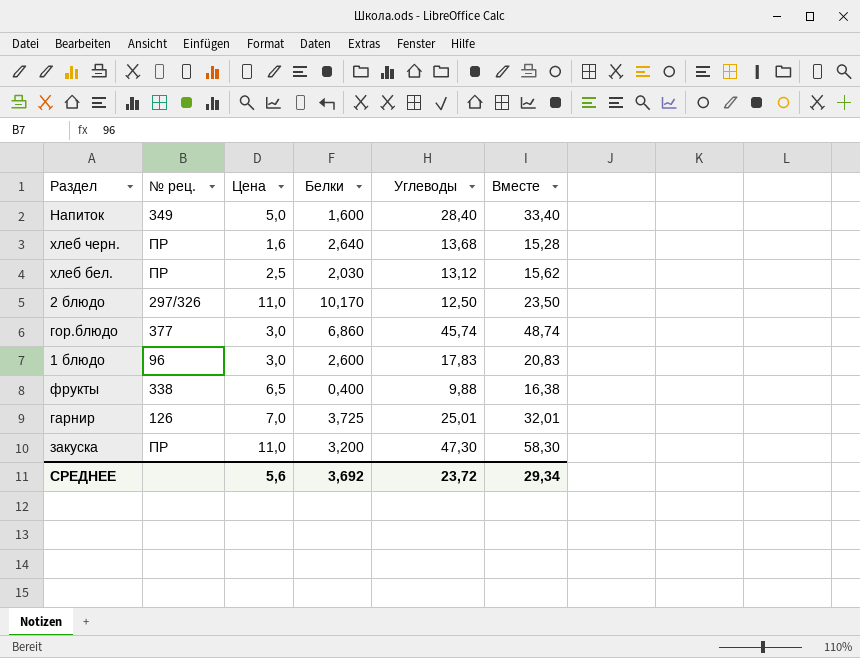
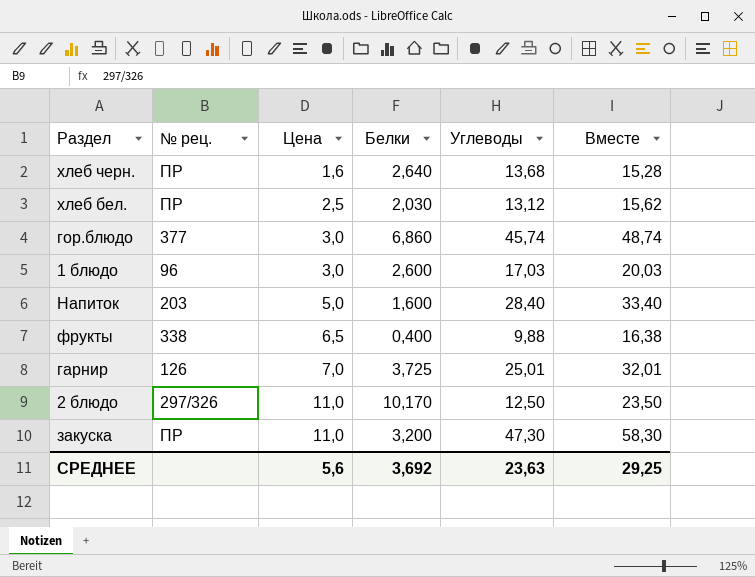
row order: none -> Цена ascending
1 блюдо | Углеводы: 17,83 -> 17,03
1 блюдо | Вместе: 20,83 -> 20,03
Напиток | № рец.: 349 -> 203
СРЕДНЕЕ | Углеводы: 23,72 -> 23,63
СРЕДНЕЕ | Вместе: 29,34 -> 29,25

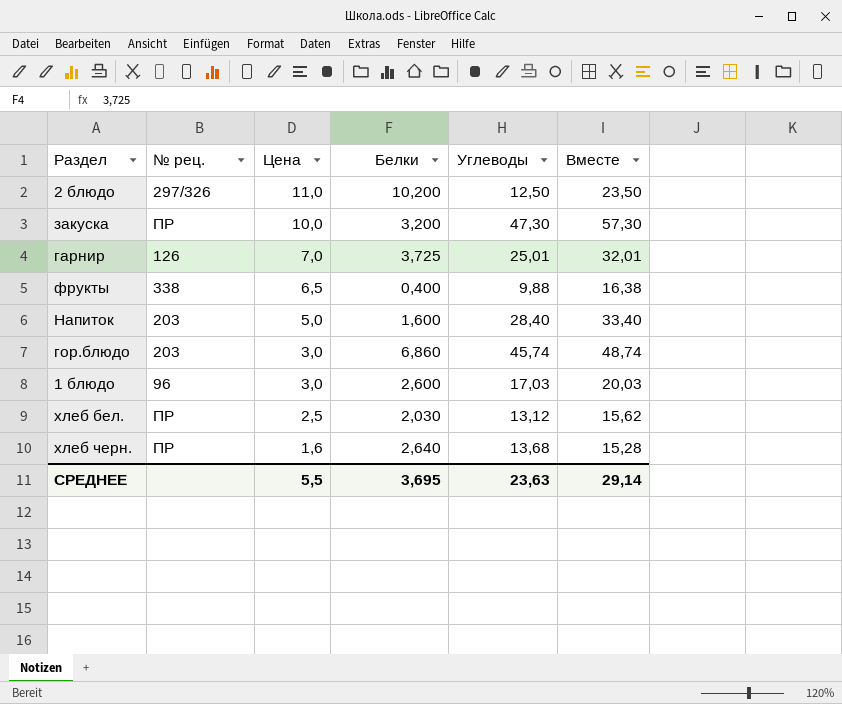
row order: Цена ascending -> Цена descending
2 блюдо | Белки: 10,170 -> 10,200
закуска | Цена: 11,0 -> 10,0
закуска | Вместе: 58,30 -> 57,30
гор.блюдо | № рец.: 377 -> 203
СРЕДНЕЕ | Цена: 5,6 -> 5,5
СРЕДНЕЕ | Белки: 3,692 -> 3,695
СРЕДНЕЕ | Вместе: 29,25 -> 29,14

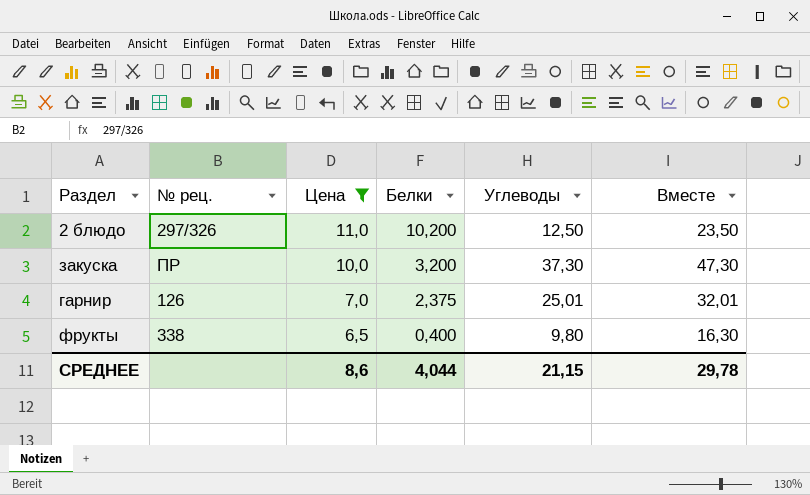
filter: none -> Цена >= 6,5
закуска | Углеводы: 47,30 -> 37,30
закуска | Вместе: 57,30 -> 47,30
гарнир | Белки: 3,725 -> 2,375
фрукты | Углеводы: 9,88 -> 9,80
фрукты | Вместе: 16,38 -> 16,30
СРЕДНЕЕ | Цена: 5,5 -> 8,6
СРЕДНЕЕ | Белки: 3,695 -> 4,044
СРЕДНЕЕ | Углеводы: 23,63 -> 21,15
СРЕДНЕЕ | Вместе: 29,14 -> 29,78

